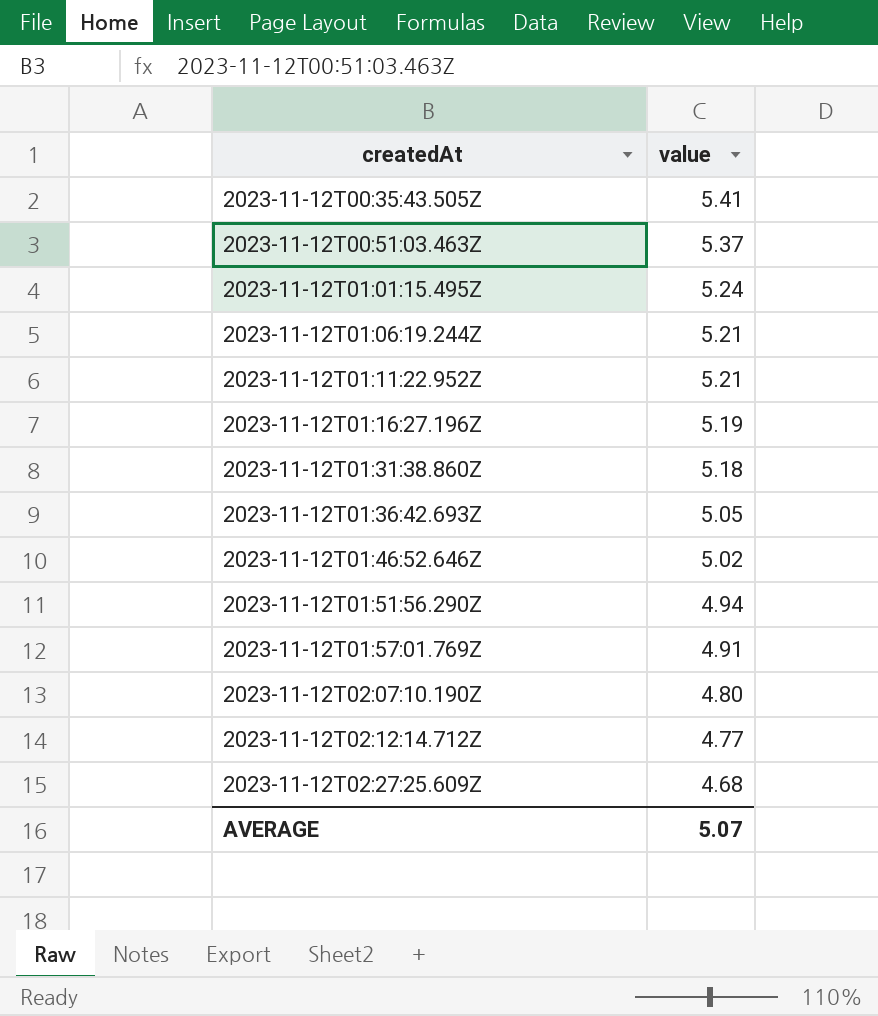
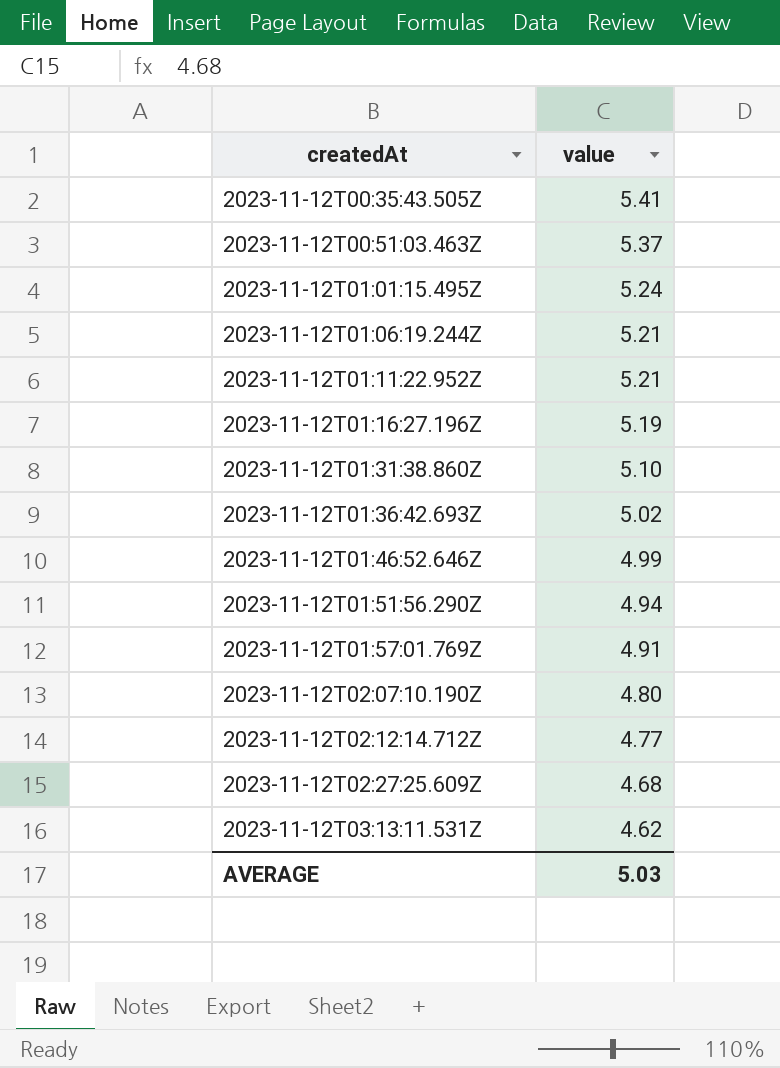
2023-11-12T01:31:38.860Z | value: 5.18 -> 5.10
2023-11-12T01:36:42.693Z | value: 5.05 -> 5.02
2023-11-12T01:46:52.646Z | value: 5.02 -> 4.99
row 2023-11-12T03:13:11.531Z: none -> 4.62
AVERAGE | value: 5.07 -> 5.03

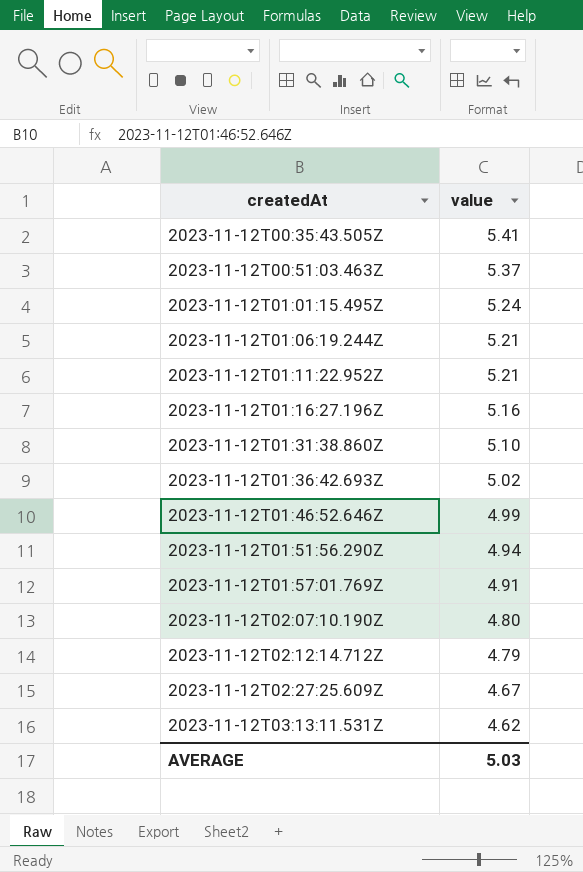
2023-11-12T01:16:27.196Z | value: 5.19 -> 5.16
2023-11-12T02:12:14.712Z | value: 4.77 -> 4.79
2023-11-12T02:27:25.609Z | value: 4.68 -> 4.67

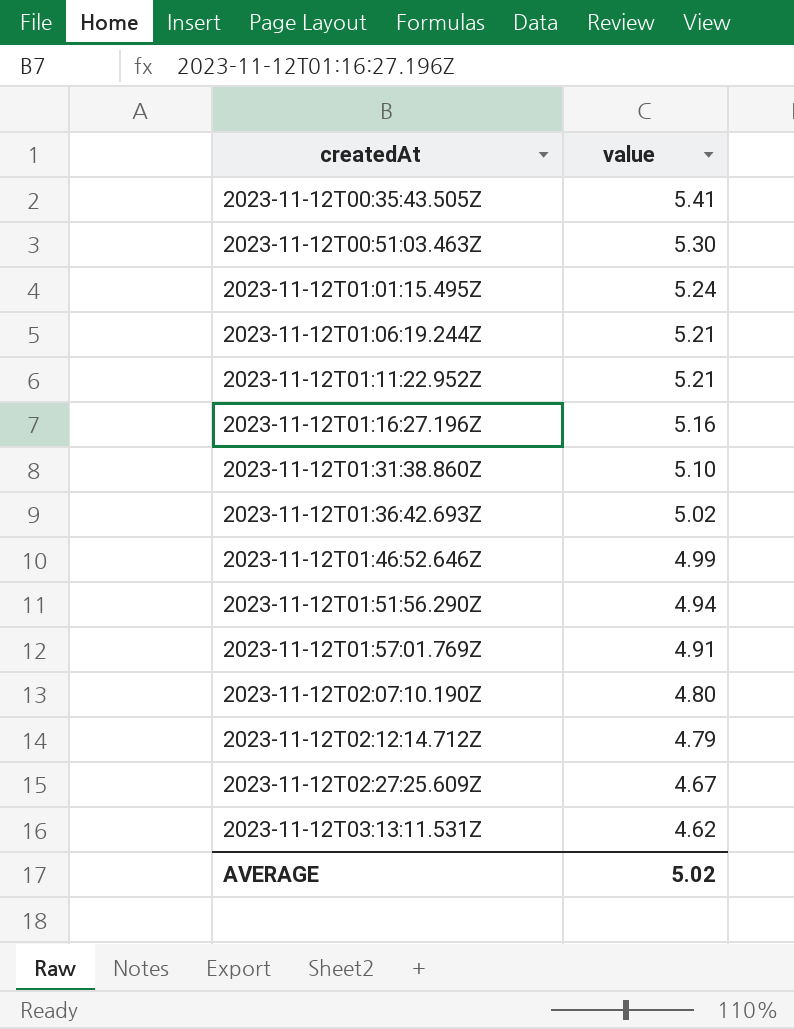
2023-11-12T00:51:03.463Z | value: 5.37 -> 5.30
AVERAGE | value: 5.03 -> 5.02

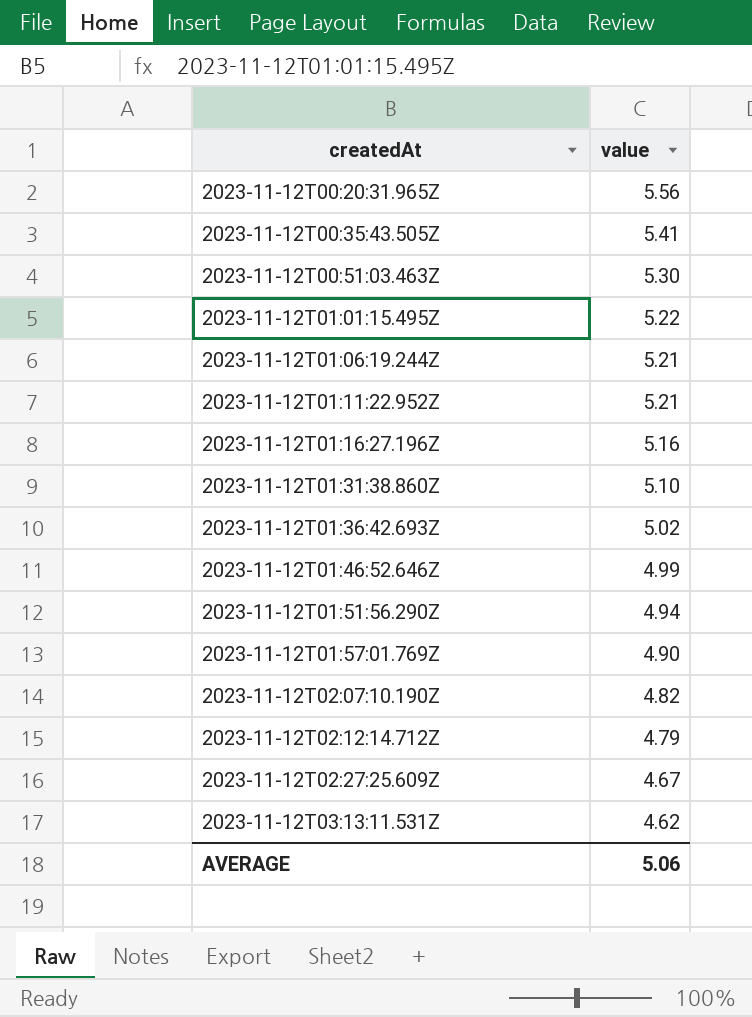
row 2023-11-12T00:20:31.965Z: none -> 5.56
2023-11-12T01:01:15.495Z | value: 5.24 -> 5.22
2023-11-12T01:57:01.769Z | value: 4.91 -> 4.90
2023-11-12T02:07:10.190Z | value: 4.80 -> 4.82
AVERAGE | value: 5.02 -> 5.06

